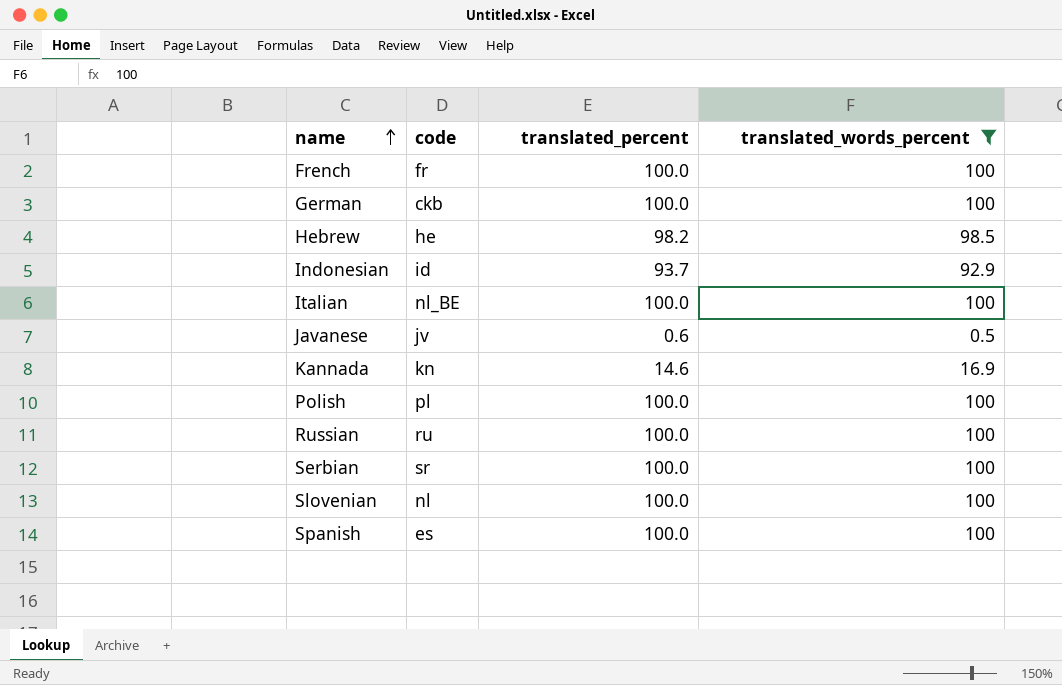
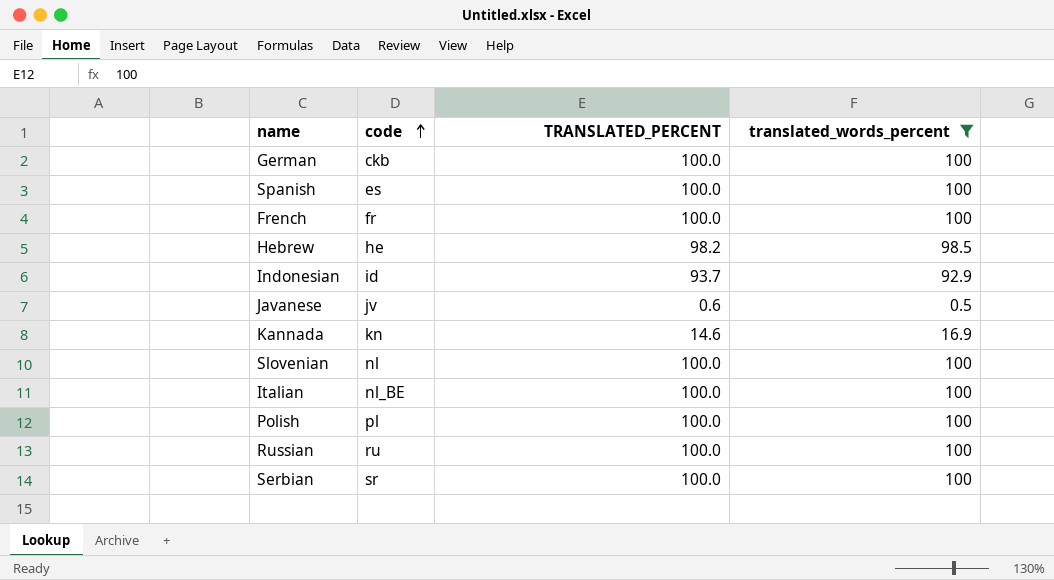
row order: name ascending -> code ascending
column name: translated_percent -> TRANSLATED_PERCENT

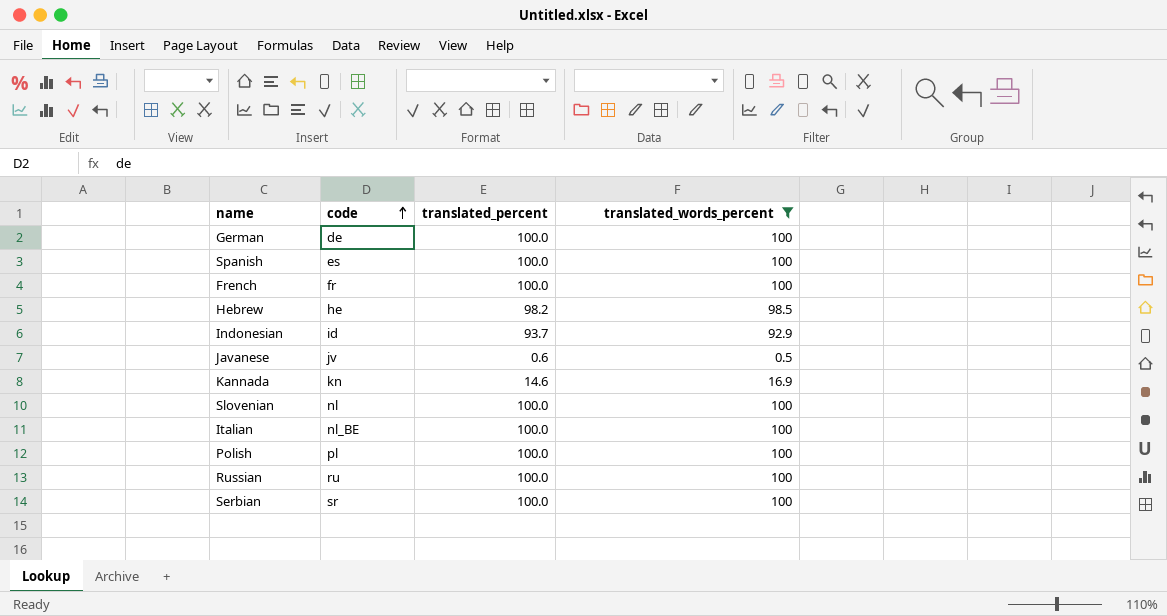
column name: TRANSLATED_PERCENT -> translated_percent
German | code: ckb -> de

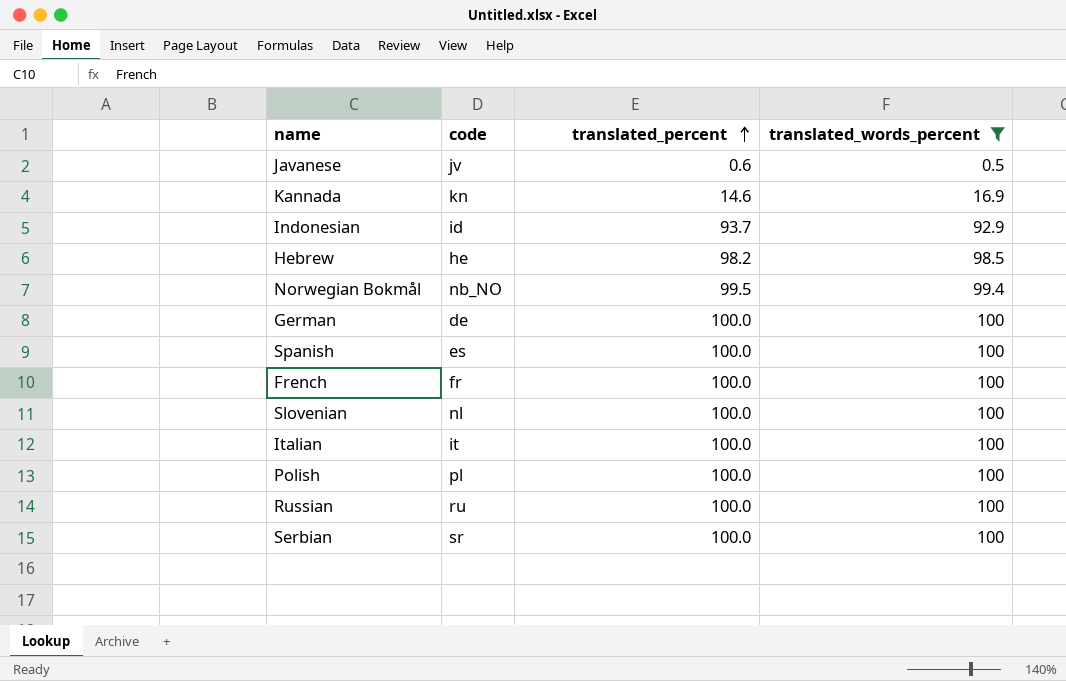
row order: code ascending -> translated_percent ascending
row Norwegian Bokmål: none -> nb_NO | 99.5 | 99.4
Italian | code: nl_BE -> it

